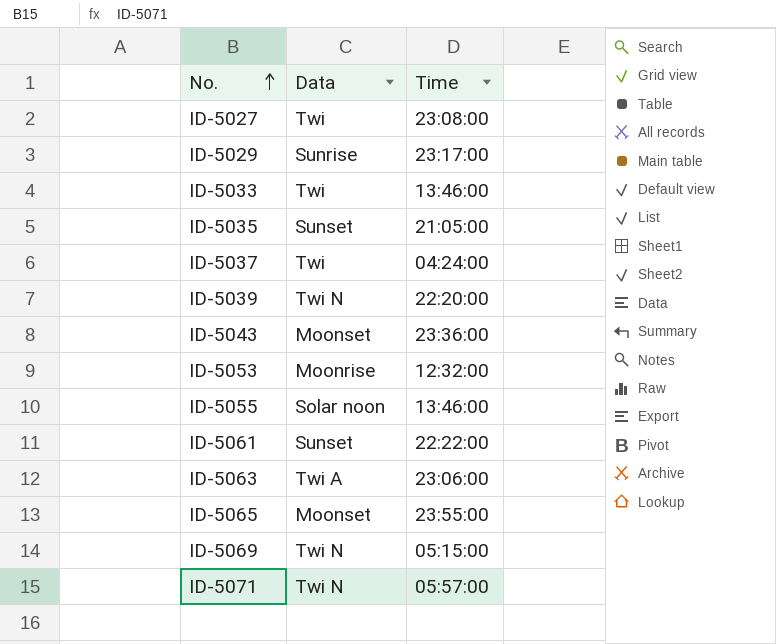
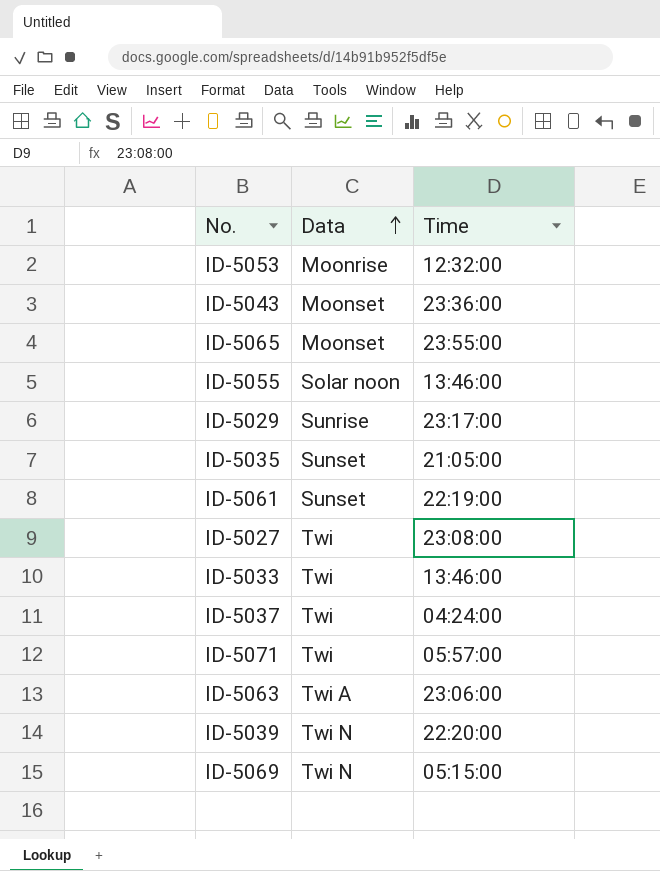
row order: No. ascending -> Data ascending
ID-5061 | Time: 22:22:00 -> 22:19:00
ID-5071 | Data: Twi N -> Twi

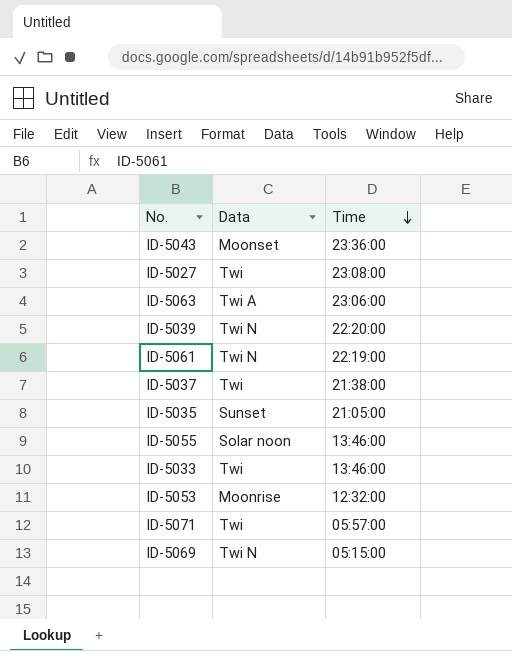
row order: Data ascending -> Time descending
row ID-5065: Moonset | 23:55:00 -> none
row ID-5029: Sunrise | 23:17:00 -> none
ID-5061 | Data: Sunset -> Twi N
ID-5037 | Time: 04:24:00 -> 21:38:00

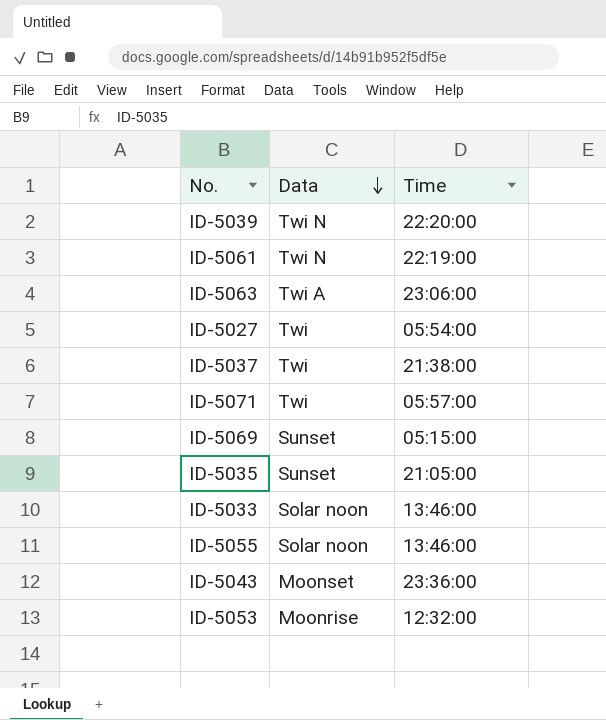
row order: Time descending -> Data descending
ID-5027 | Time: 23:08:00 -> 05:54:00
ID-5069 | Data: Twi N -> Sunset
ID-5033 | Data: Twi -> Solar noon

